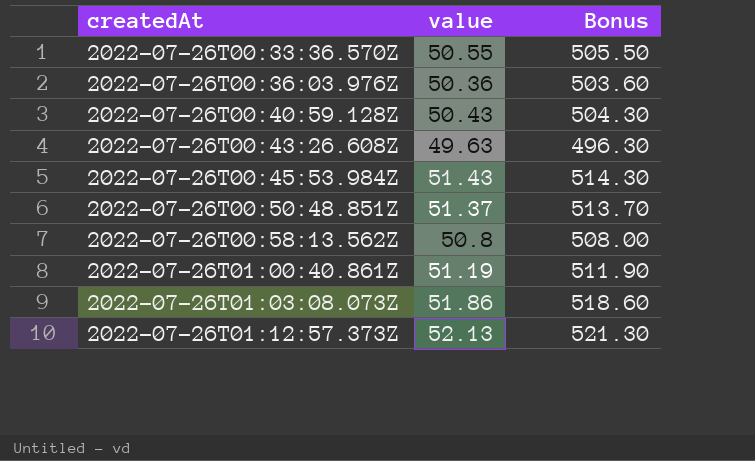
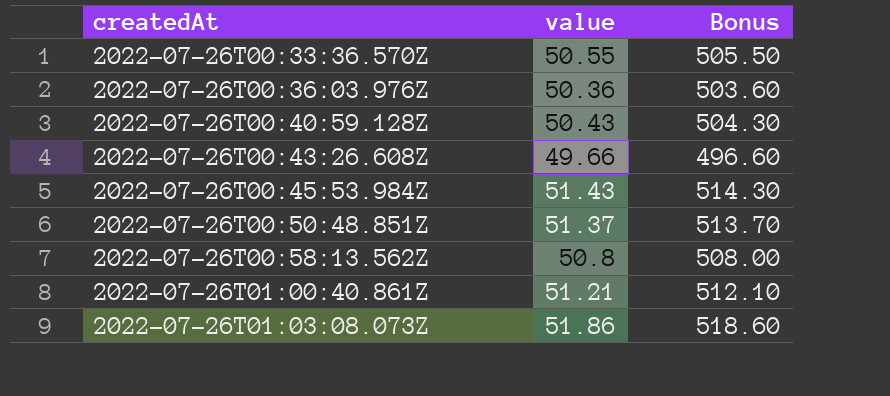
row 2022-07-26T01:12:57.373Z: 52.13 | 521.30 -> none
2022-07-26T00:43:26.608Z | value: 49.63 -> 49.66
2022-07-26T00:43:26.608Z | Bonus: 496.30 -> 496.60
2022-07-26T01:00:40.861Z | value: 51.19 -> 51.21
2022-07-26T01:00:40.861Z | Bonus: 511.90 -> 512.10

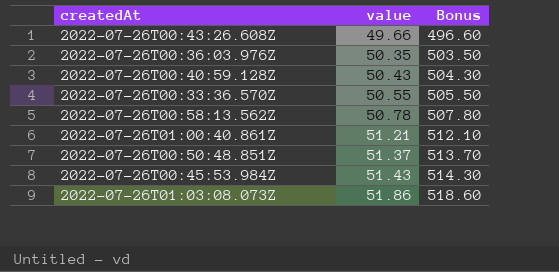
row order: createdAt ascending -> value ascending
2022-07-26T00:36:03.976Z | value: 50.36 -> 50.35
2022-07-26T00:36:03.976Z | Bonus: 503.60 -> 503.50
2022-07-26T00:58:13.562Z | value: 50.8 -> 50.78
2022-07-26T00:58:13.562Z | Bonus: 508.00 -> 507.80

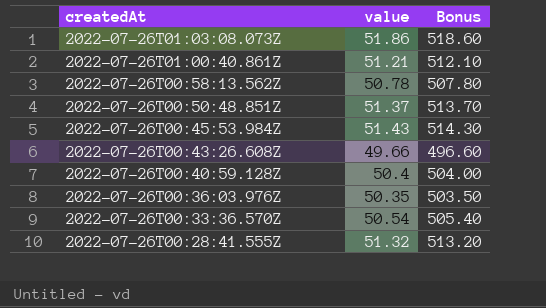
row order: value ascending -> createdAt descending
2022-07-26T00:40:59.128Z | value: 50.43 -> 50.4
2022-07-26T00:40:59.128Z | Bonus: 504.30 -> 504.00
2022-07-26T00:33:36.570Z | value: 50.55 -> 50.54
2022-07-26T00:33:36.570Z | Bonus: 505.50 -> 505.40
row 2022-07-26T00:28:41.555Z: none -> 51.32 | 513.20

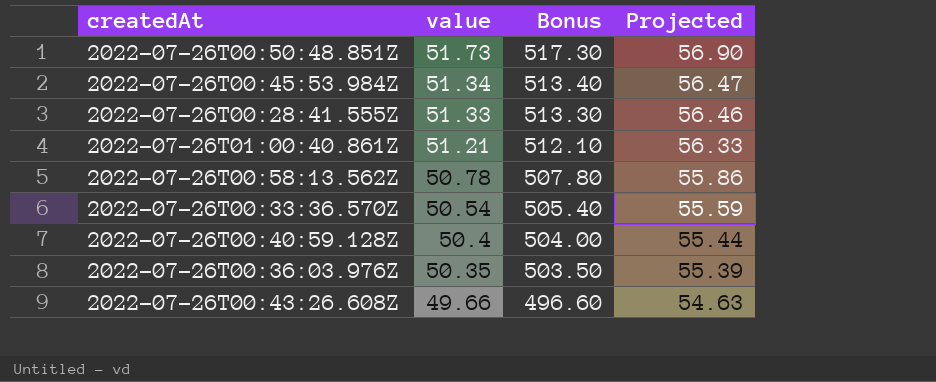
row order: createdAt descending -> value descending
column Projected | formula: none -> [value] * 1.1
row 2022-07-26T01:03:08.073Z: 51.86 | 518.60 -> none
2022-07-26T00:50:48.851Z | value: 51.37 -> 51.73
2022-07-26T00:50:48.851Z | Bonus: 513.70 -> 517.30
2022-07-26T00:45:53.984Z | value: 51.43 -> 51.34
2022-07-26T00:45:53.984Z | Bonus: 514.30 -> 513.40
2022-07-26T00:28:41.555Z | value: 51.32 -> 51.33
2022-07-26T00:28:41.555Z | Bonus: 513.20 -> 513.30

